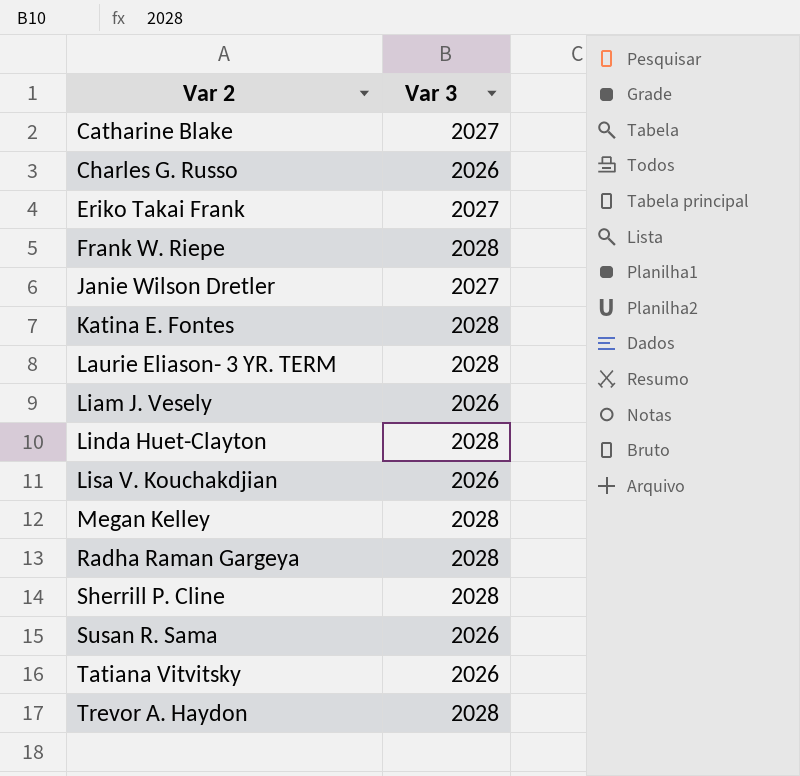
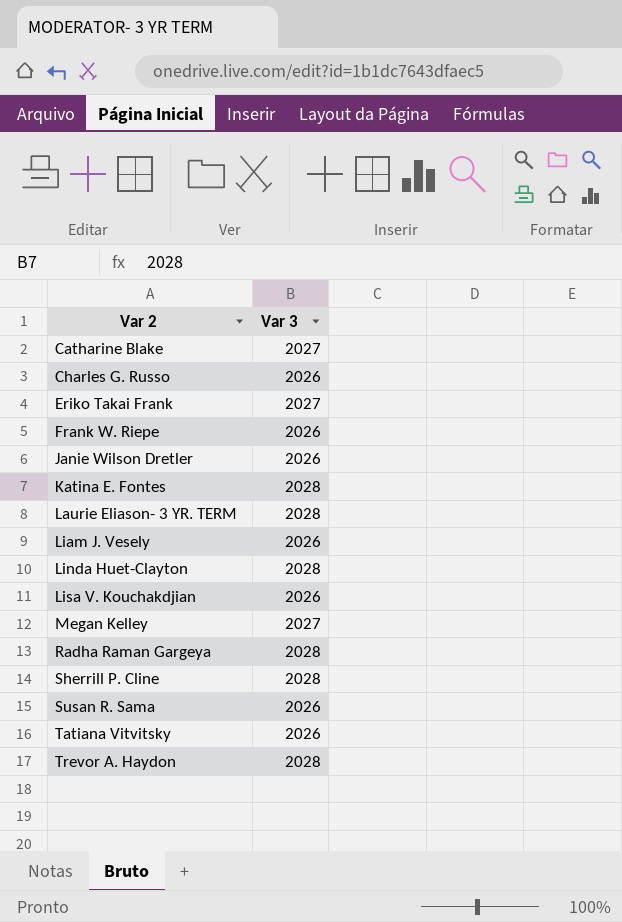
Frank W. Riepe | Var 3: 2028 -> 2026
Janie Wilson Dretler | Var 3: 2027 -> 2026
Megan Kelley | Var 3: 2028 -> 2027

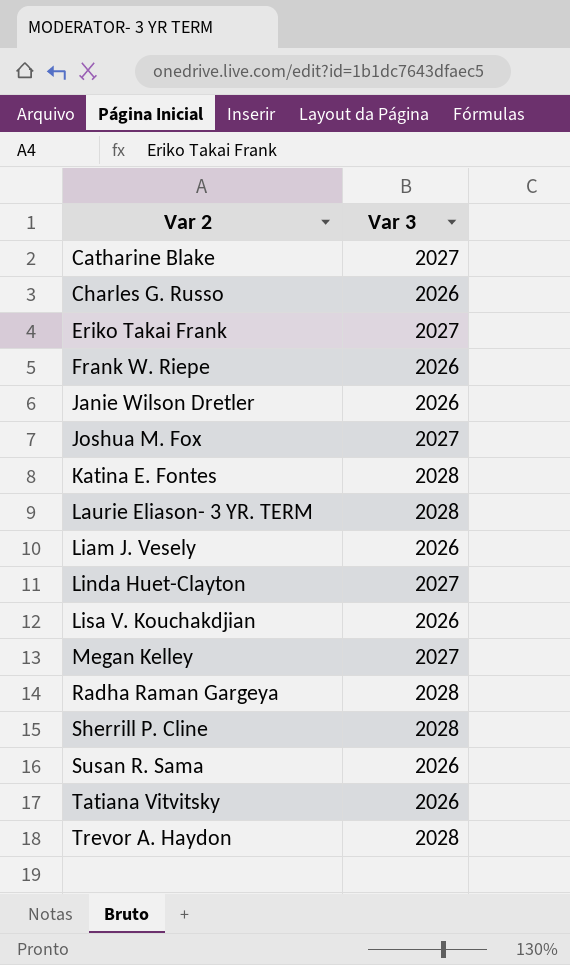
row Joshua M. Fox: none -> 2027
Linda Huet-Clayton | Var 3: 2028 -> 2027

